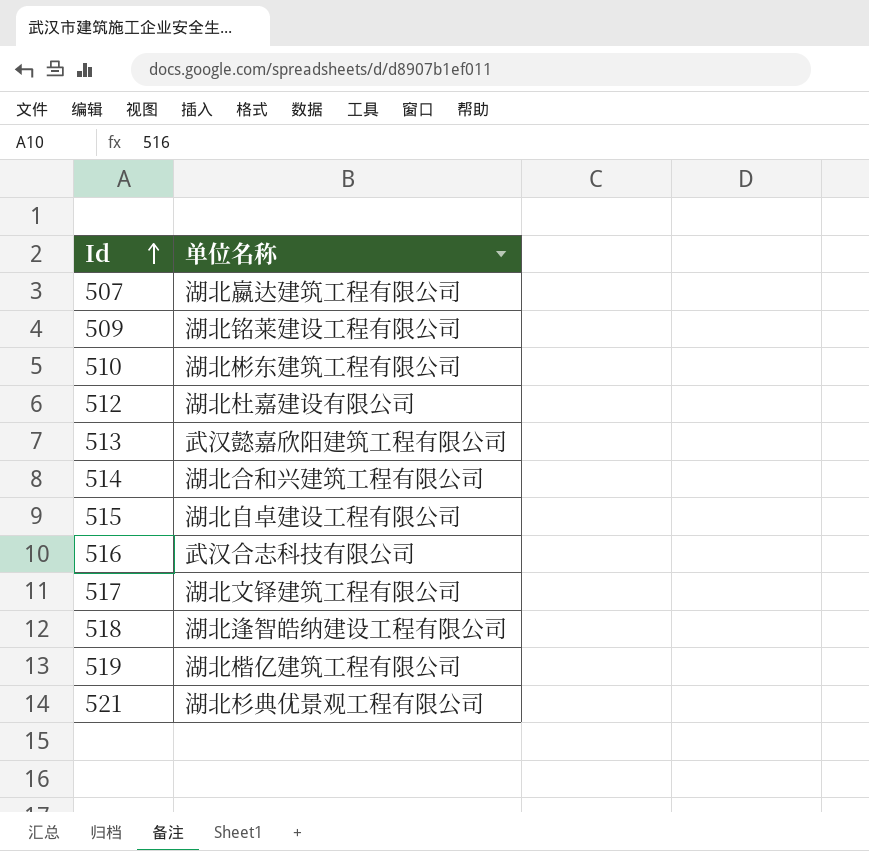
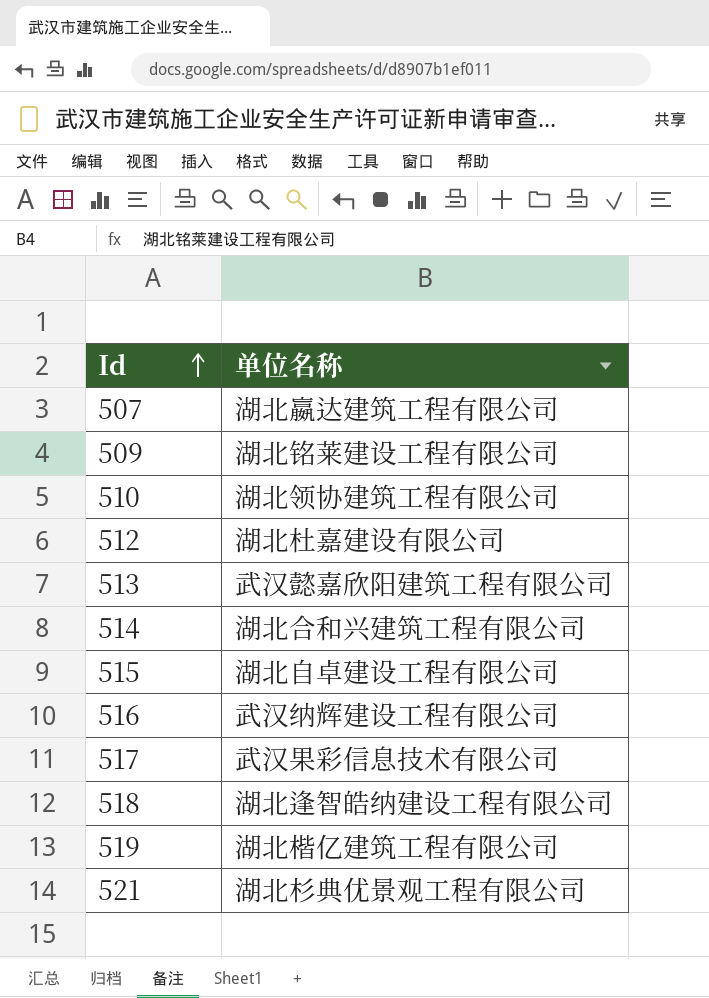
510 | 单位名称: 湖北彬东建筑工程有限公司 -> 湖北领协建筑工程有限公司
516 | 单位名称: 武汉合志科技有限公司 -> 武汉纳辉建设工程有限公司
517 | 单位名称: 湖北文铎建筑工程有限公司 -> 武汉果彩信息技术有限公司

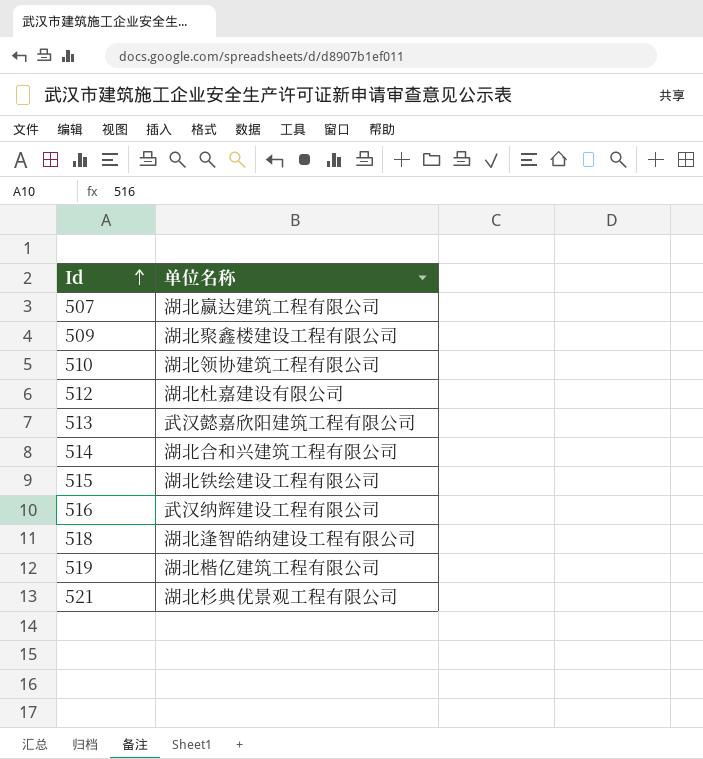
row 517: 武汉果彩信息技术有限公司 -> none
509 | 单位名称: 湖北铭莱建设工程有限公司 -> 湖北聚鑫楼建设工程有限公司
515 | 单位名称: 湖北自卓建设工程有限公司 -> 湖北铁绘建设工程有限公司

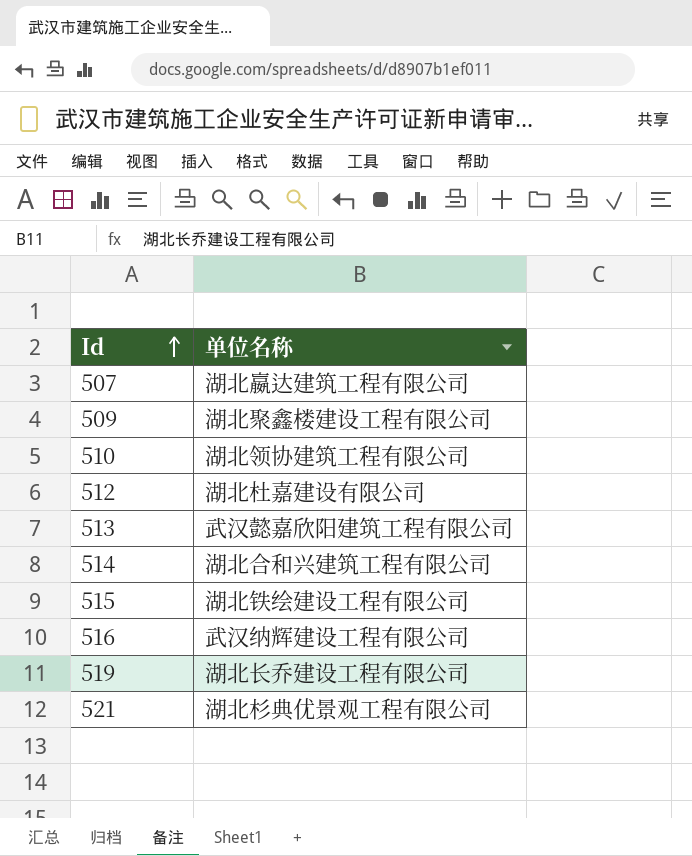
row 518: 湖北逢智皓纳建设工程有限公司 -> none
519 | 单位名称: 湖北楷亿建筑工程有限公司 -> 湖北长乔建设工程有限公司

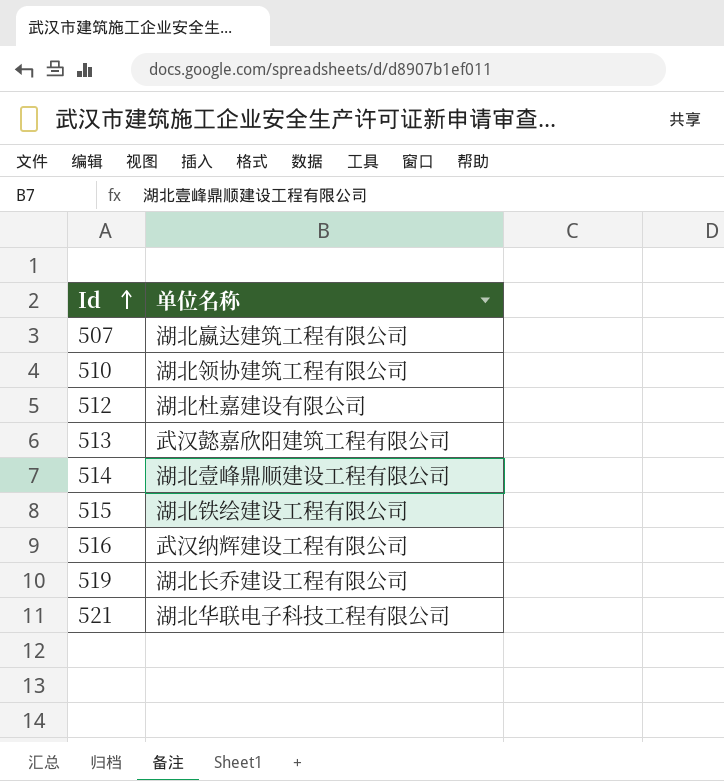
row 509: 湖北聚鑫楼建设工程有限公司 -> none
514 | 单位名称: 湖北合和兴建筑工程有限公司 -> 湖北壹峰鼎顺建设工程有限公司
521 | 单位名称: 湖北杉典优景观工程有限公司 -> 湖北华联电子科技工程有限公司

